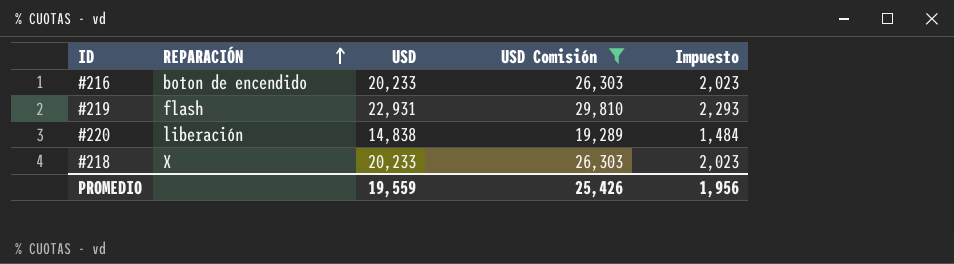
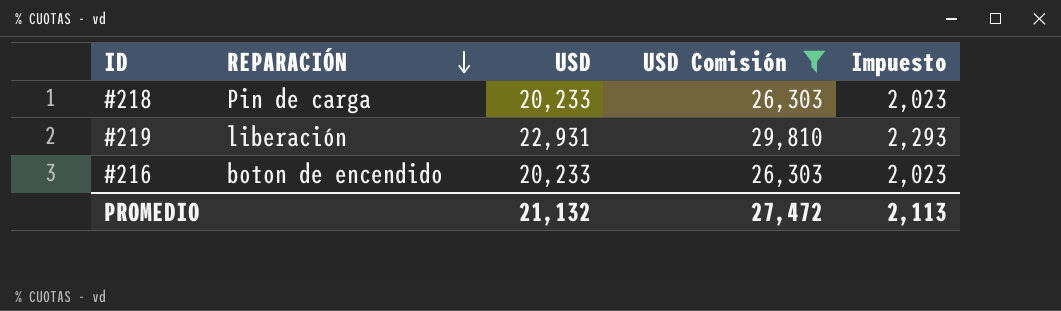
row order: REPARACIÓN ascending -> REPARACIÓN descending
row #220: liberación | 14,838 | 19,289 | 1,484 -> none
#218 | REPARACIÓN: X -> Pin de carga
#219 | REPARACIÓN: flash -> liberación
PROMEDIO | USD: 19,559 -> 21,132
PROMEDIO | USD Comisión: 25,426 -> 27,472
PROMEDIO | Impuesto: 1,956 -> 2,113

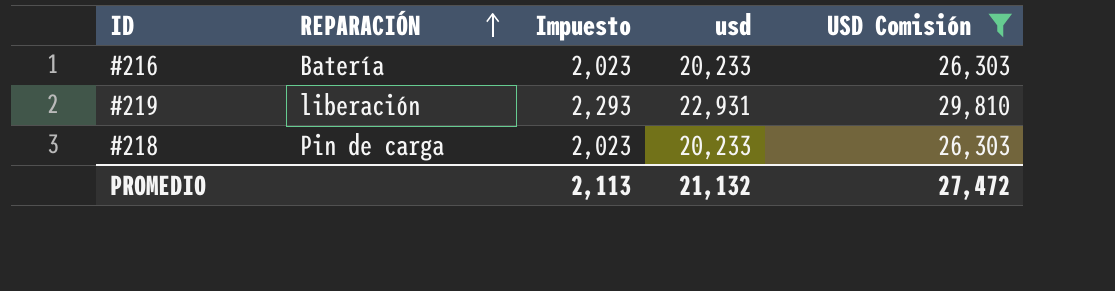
row order: REPARACIÓN descending -> REPARACIÓN ascending
column Impuesto | position: 5 -> 3
column name: USD -> usd
#216 | REPARACIÓN: boton de encendido -> Batería

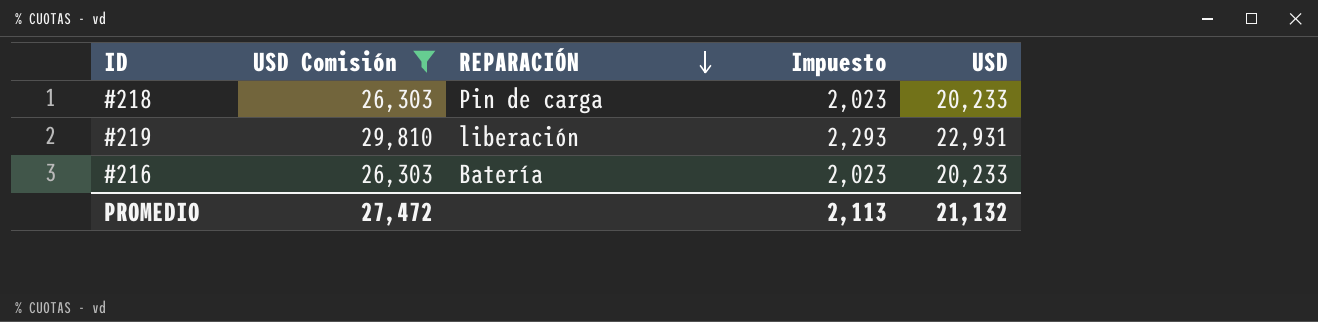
row order: REPARACIÓN ascending -> REPARACIÓN descending
column USD Comisión | position: 5 -> 2
column name: usd -> USD

